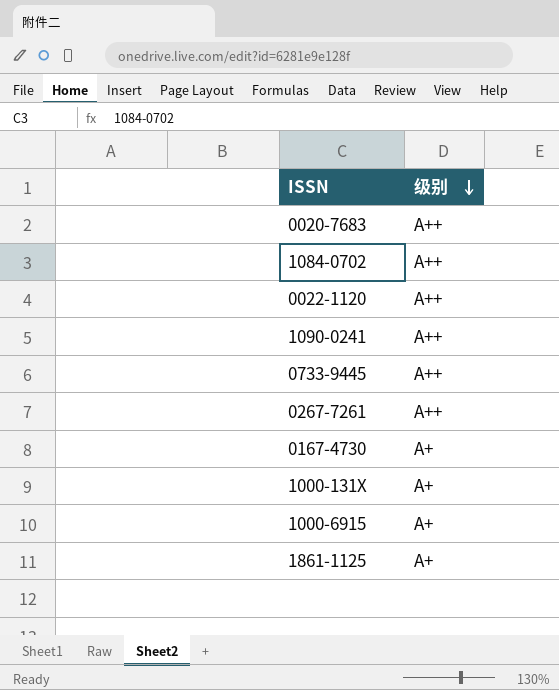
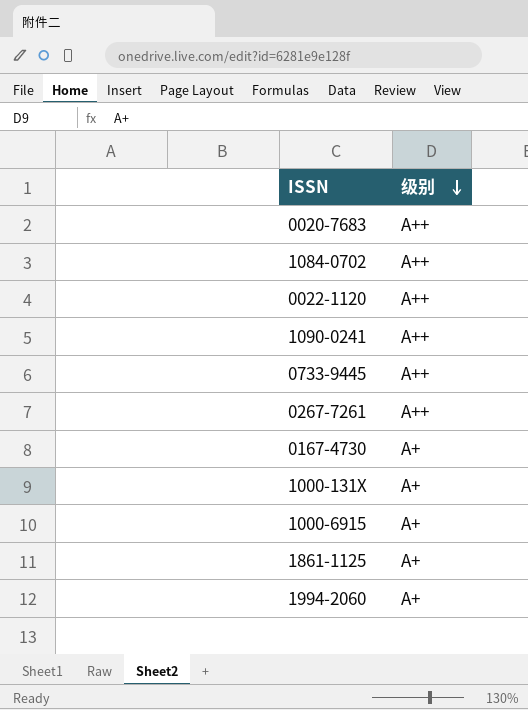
row 1994-2060: none -> A+

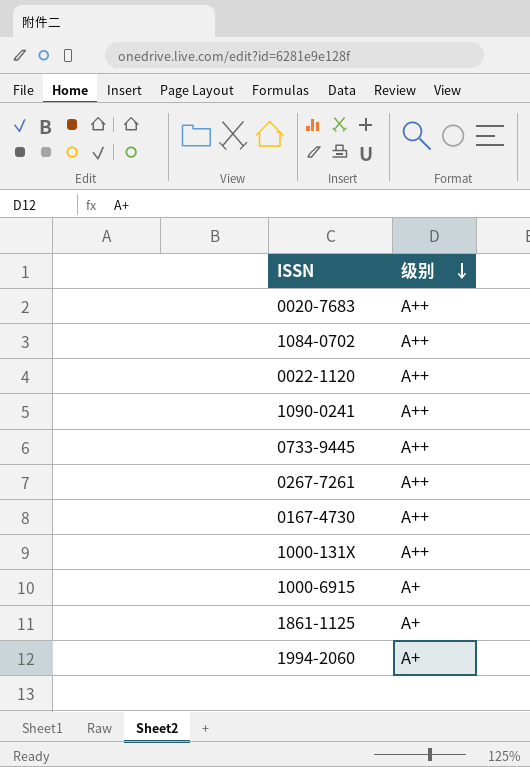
0167-4730 | 级别: A+ -> A++
1000-131X | 级别: A+ -> A++

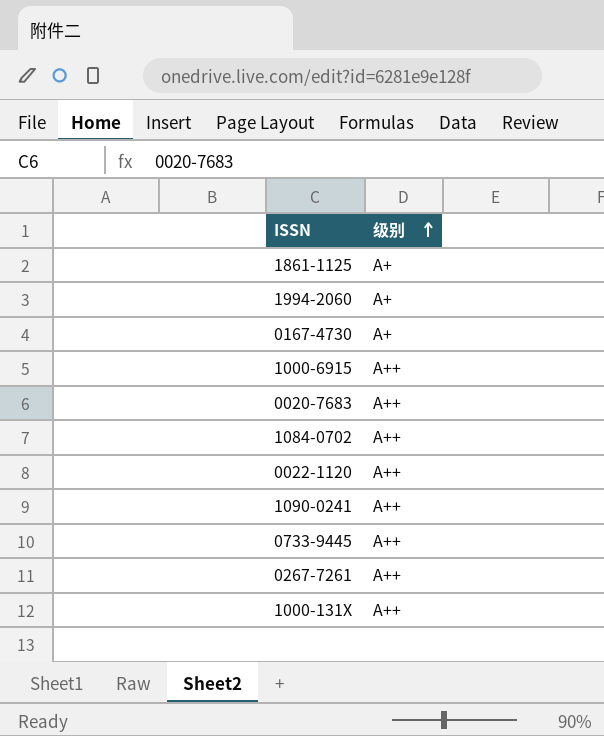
row order: 级别 descending -> 级别 ascending
0167-4730 | 级别: A++ -> A+
1000-6915 | 级别: A+ -> A++

